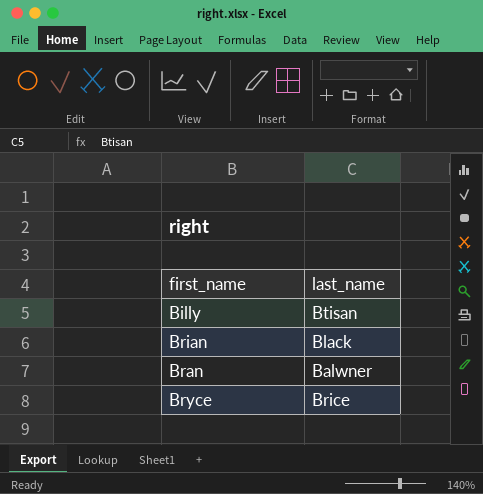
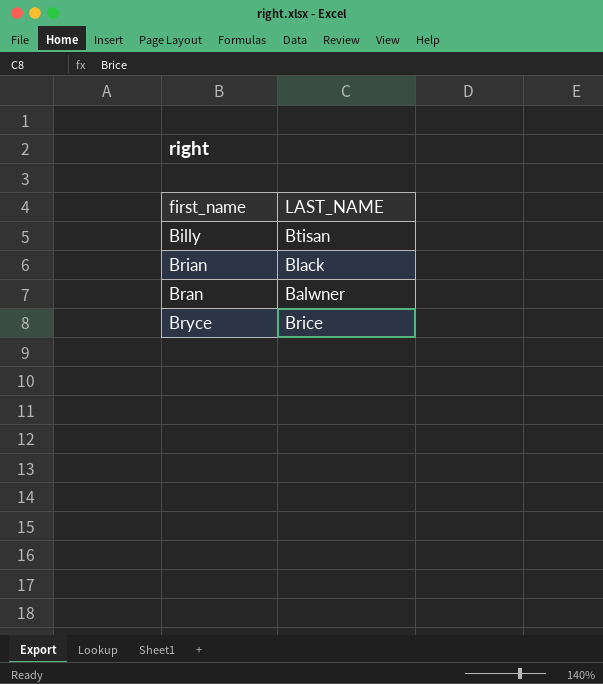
column name: last_name -> LAST_NAME

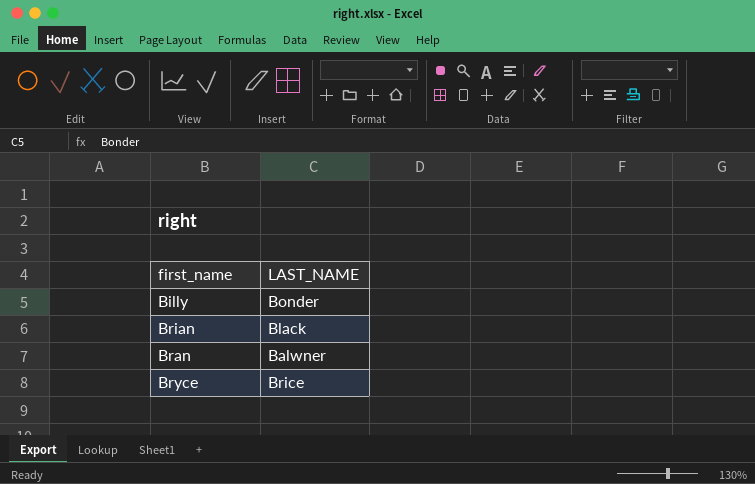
Billy | LAST_NAME: Btisan -> Bonder

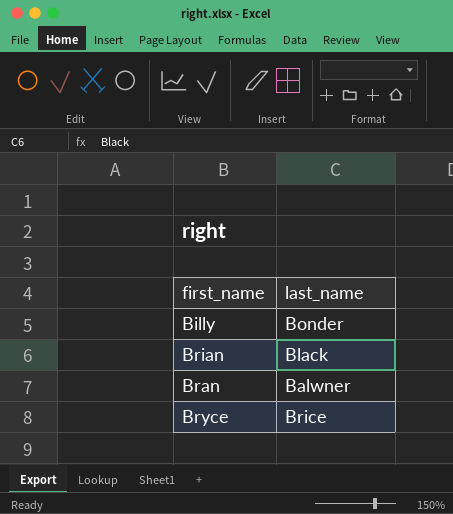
column name: LAST_NAME -> last_name

